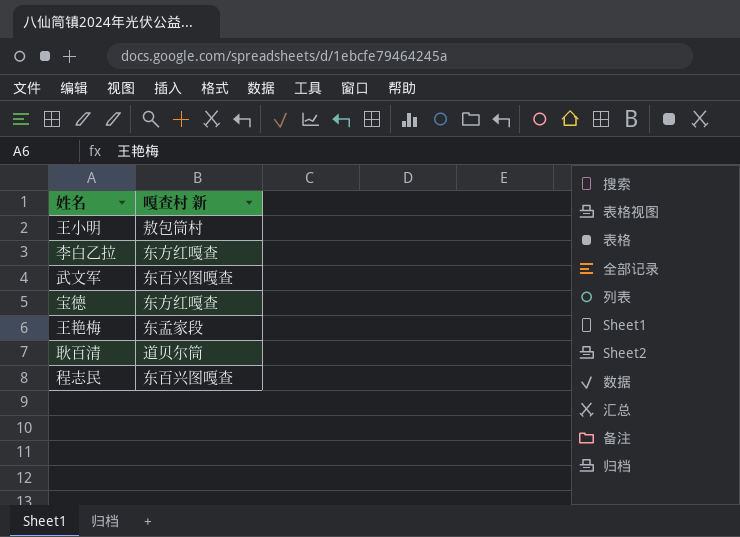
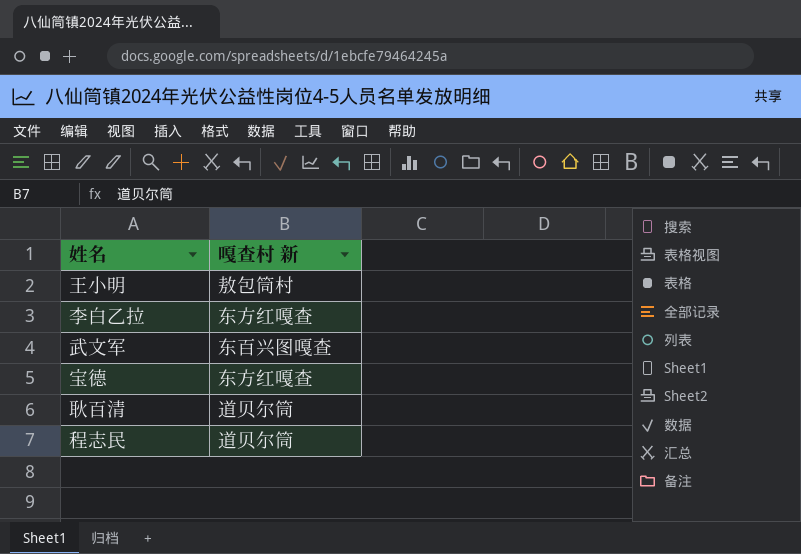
row 王艳梅: 东孟家段 -> none
程志民 | 嘎查村 新: 东百兴图嘎查 -> 道贝尔筒

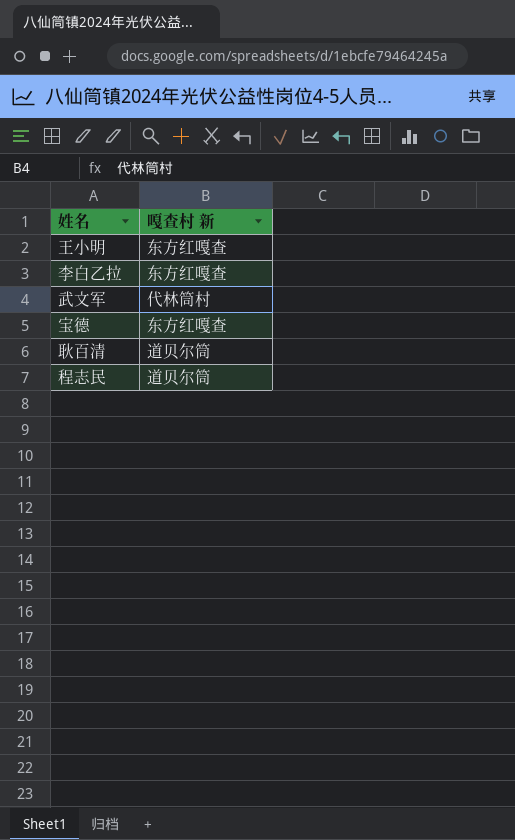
王小明 | 嘎查村 新: 敖包筒村 -> 东方红嘎查
武文军 | 嘎查村 新: 东百兴图嘎查 -> 代林筒村

